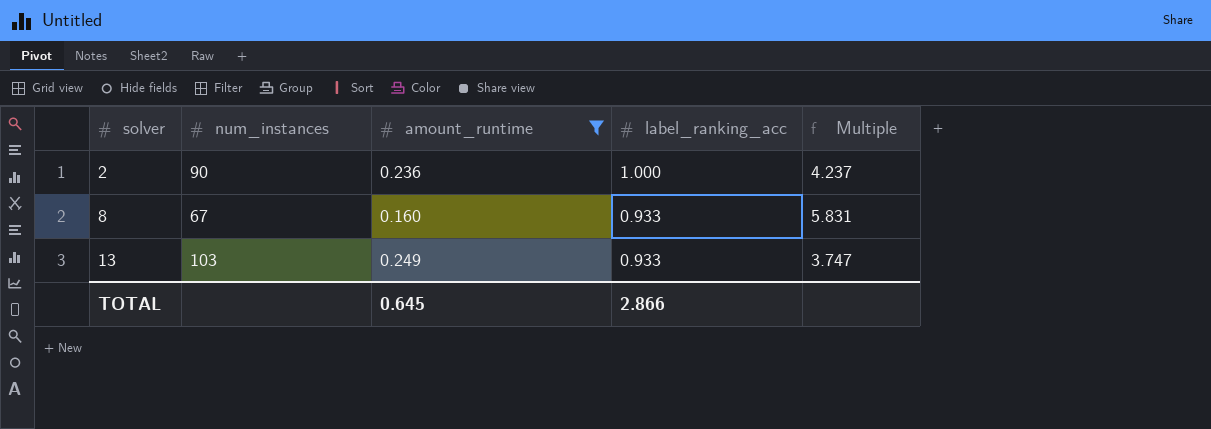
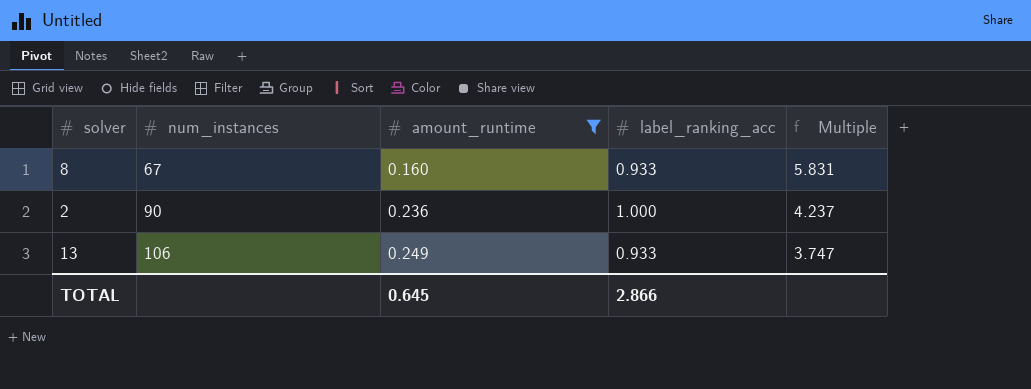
row order: solver ascending -> num_instances ascending
13 | num_instances: 103 -> 106

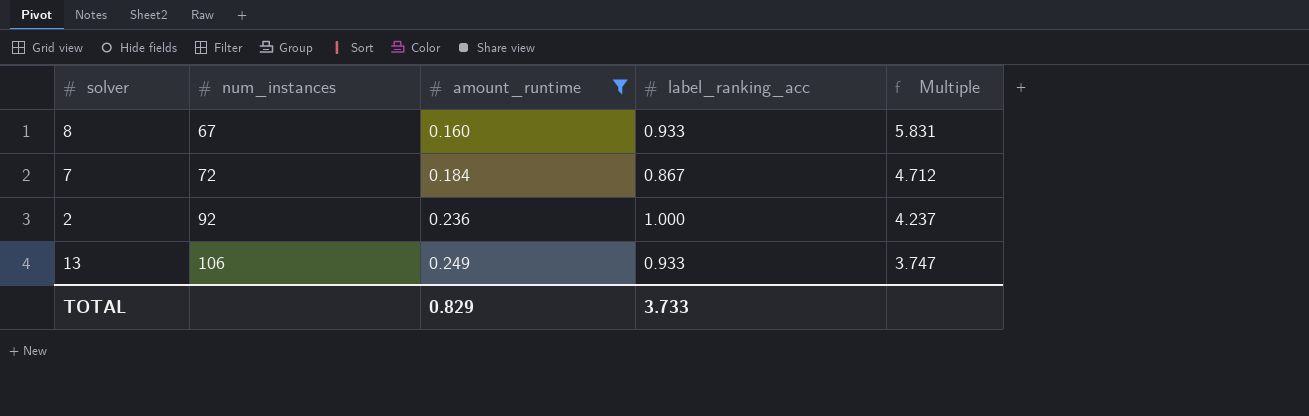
row 7: none -> 72 | 0.184 | 0.867 | 4.712
2 | num_instances: 90 -> 92
TOTAL | amount_runtime: 0.645 -> 0.829
TOTAL | label_ranking_acc: 2.866 -> 3.733

